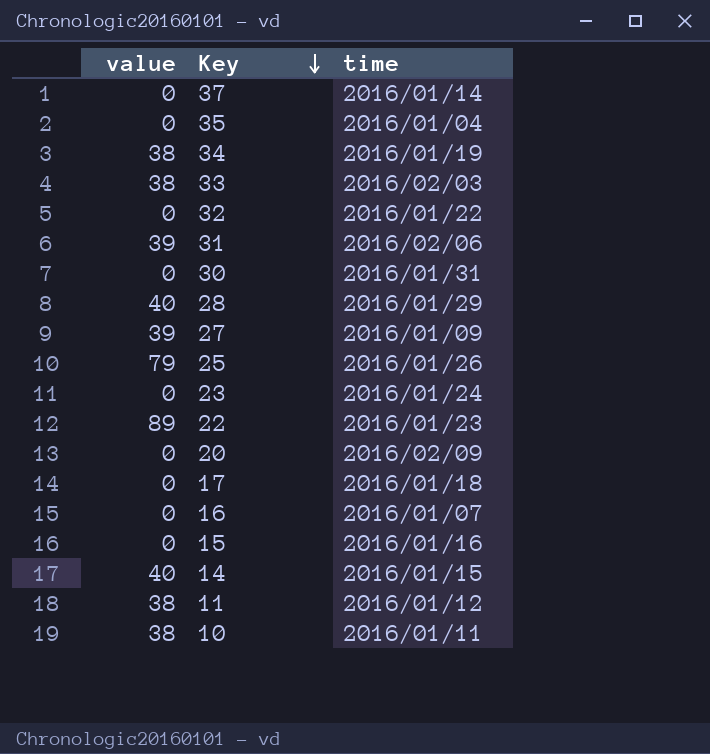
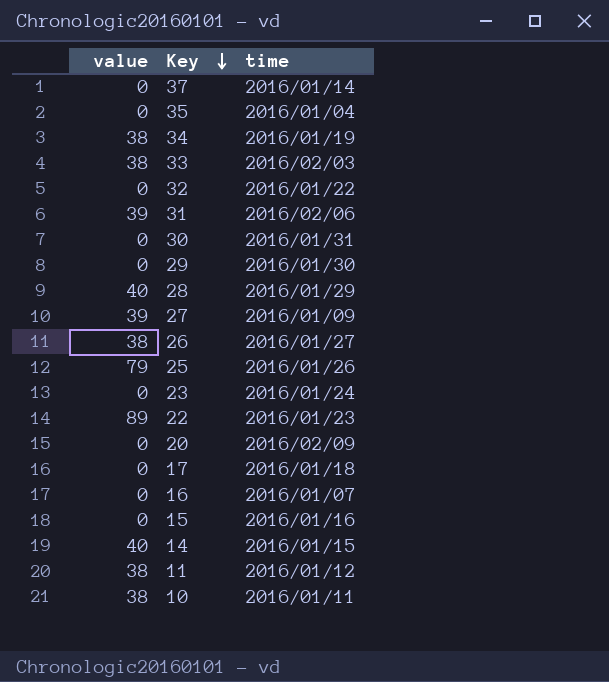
row 29: none -> 0 | 2016/01/30
row 26: none -> 38 | 2016/01/27

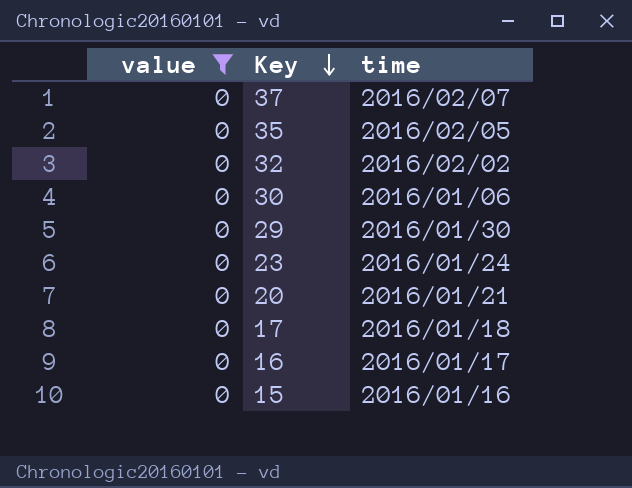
filter: none -> value = 0
37 | time: 2016/01/14 -> 2016/02/07
35 | time: 2016/01/04 -> 2016/02/05
32 | time: 2016/01/22 -> 2016/02/02
30 | time: 2016/01/31 -> 2016/01/06
20 | time: 2016/02/09 -> 2016/01/21
16 | time: 2016/01/07 -> 2016/01/17

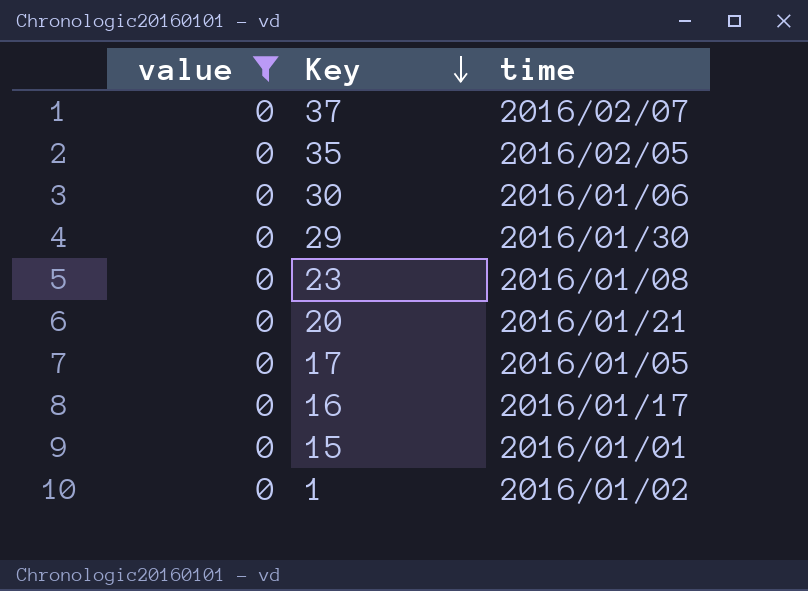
row 32: 0 | 2016/02/02 -> none
23 | time: 2016/01/24 -> 2016/01/08
17 | time: 2016/01/18 -> 2016/01/05
15 | time: 2016/01/16 -> 2016/01/01
row 1: none -> 0 | 2016/01/02

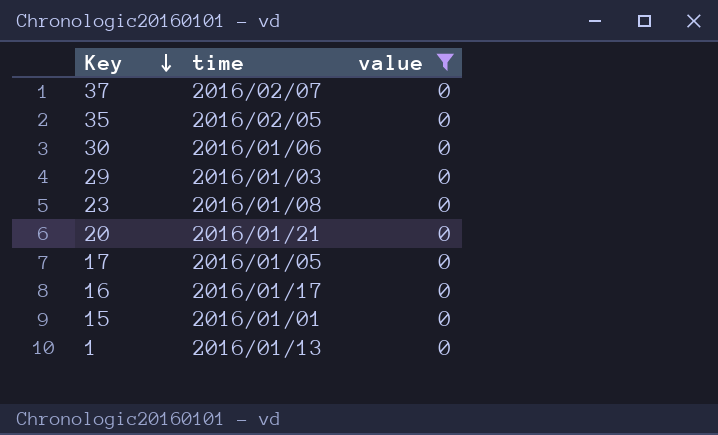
column value | position: 1 -> 3
29 | time: 2016/01/30 -> 2016/01/03
1 | time: 2016/01/02 -> 2016/01/13

